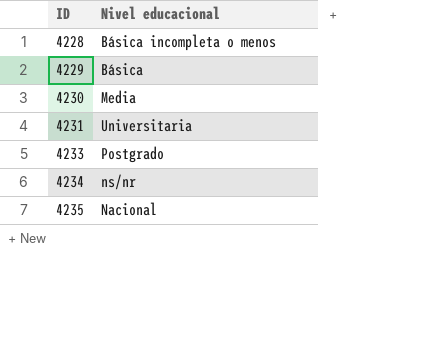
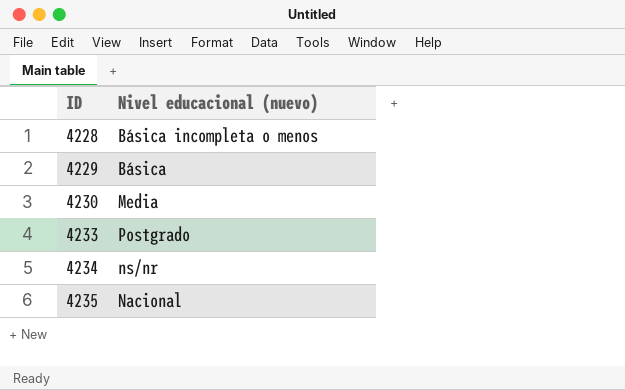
column name: Nivel educacional -> Nivel educacional (nuevo)
row 4231: Universitaria -> none

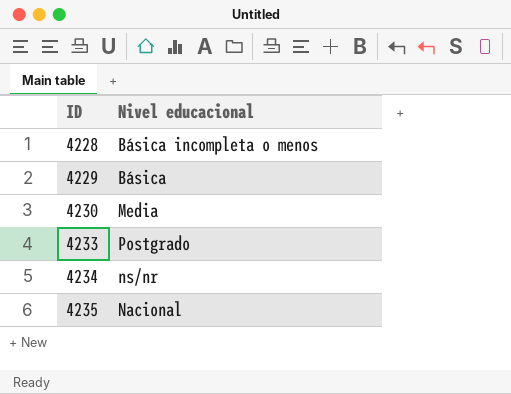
column name: Nivel educacional (nuevo) -> Nivel educacional

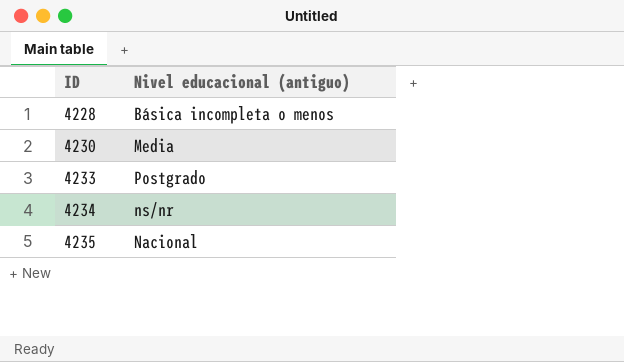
column name: Nivel educacional -> Nivel educacional (antiguo)
row 4229: Básica -> none

